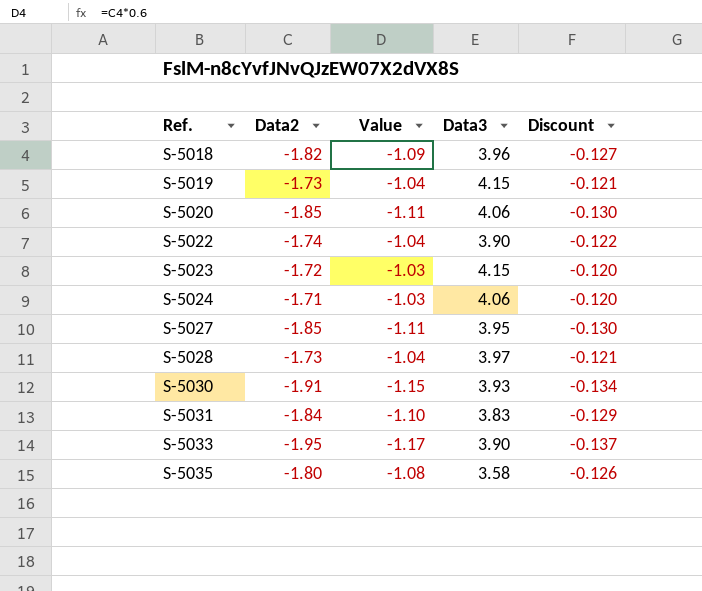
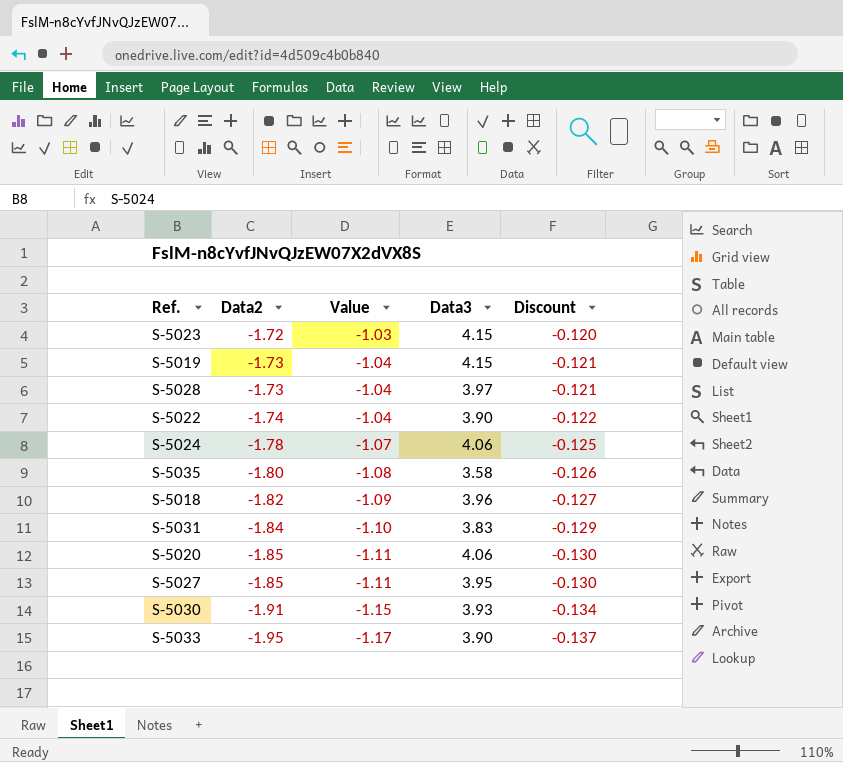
row order: Ref. ascending -> Data2 descending
S-5024 | Data2: -1.71 -> -1.78
S-5024 | Value: -1.03 -> -1.07
S-5024 | Discount: -0.120 -> -0.125

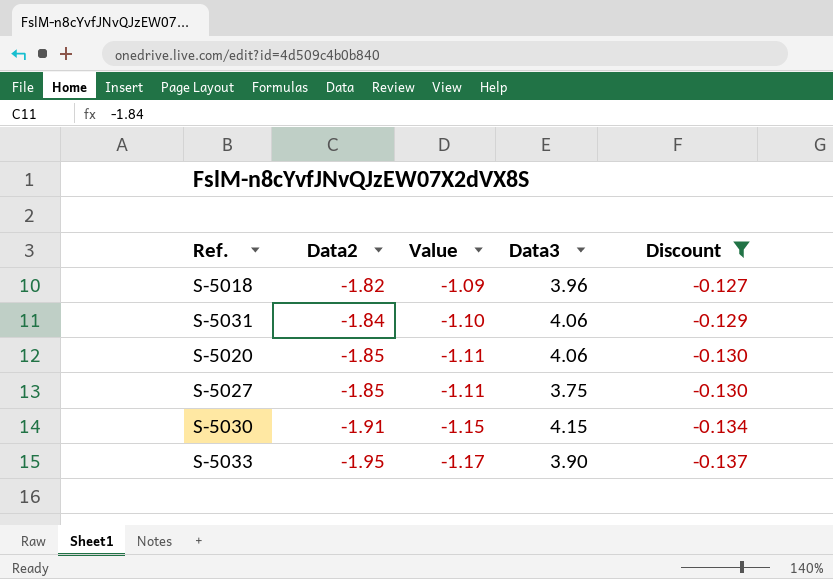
filter: none -> Discount <= -0.127
S-5031 | Data3: 3.83 -> 4.06
S-5027 | Data3: 3.95 -> 3.75
S-5030 | Data3: 3.93 -> 4.15

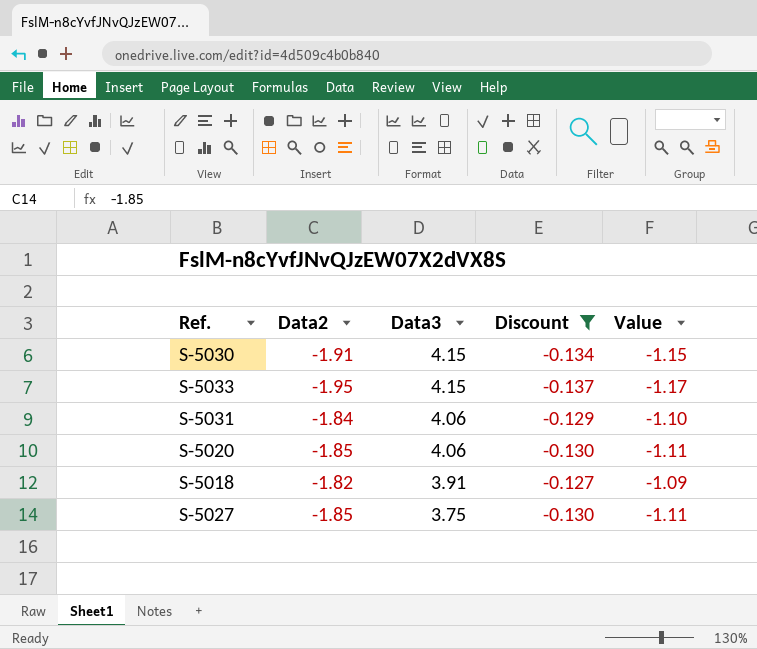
row order: Data2 descending -> Data3 descending
column Value | position: 3 -> 5
S-5033 | Data3: 3.90 -> 4.15
S-5018 | Data3: 3.96 -> 3.91

